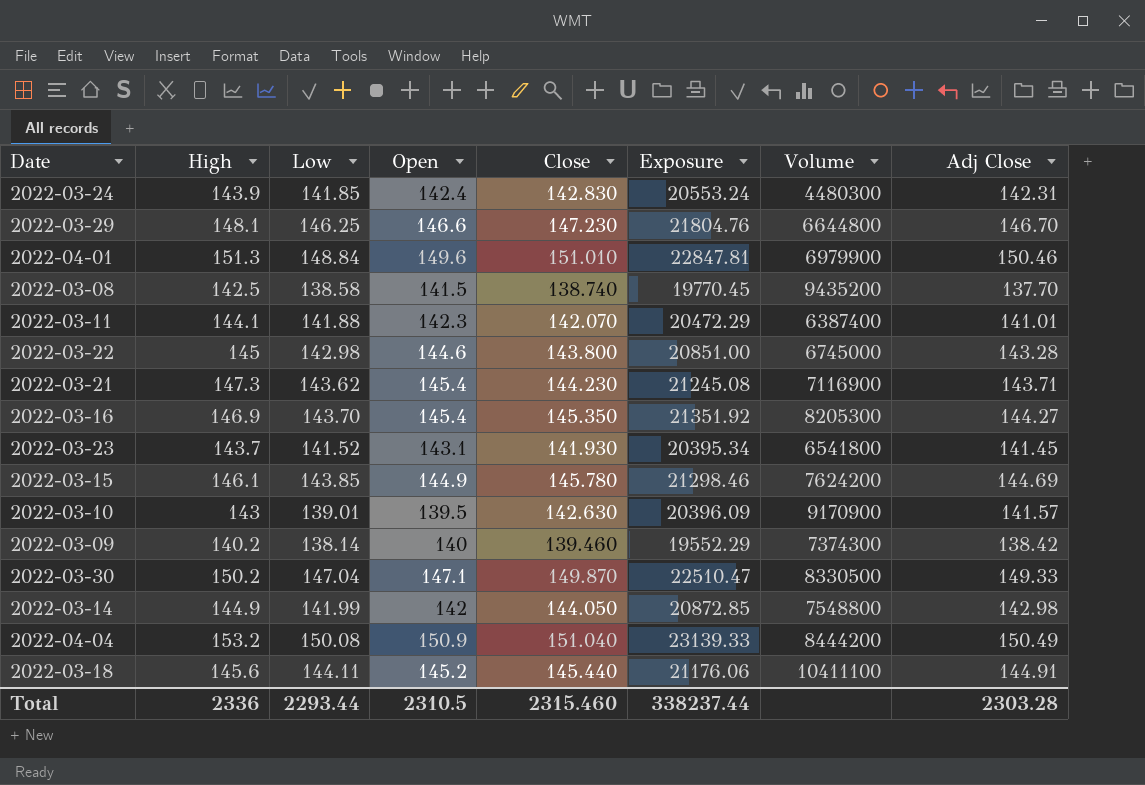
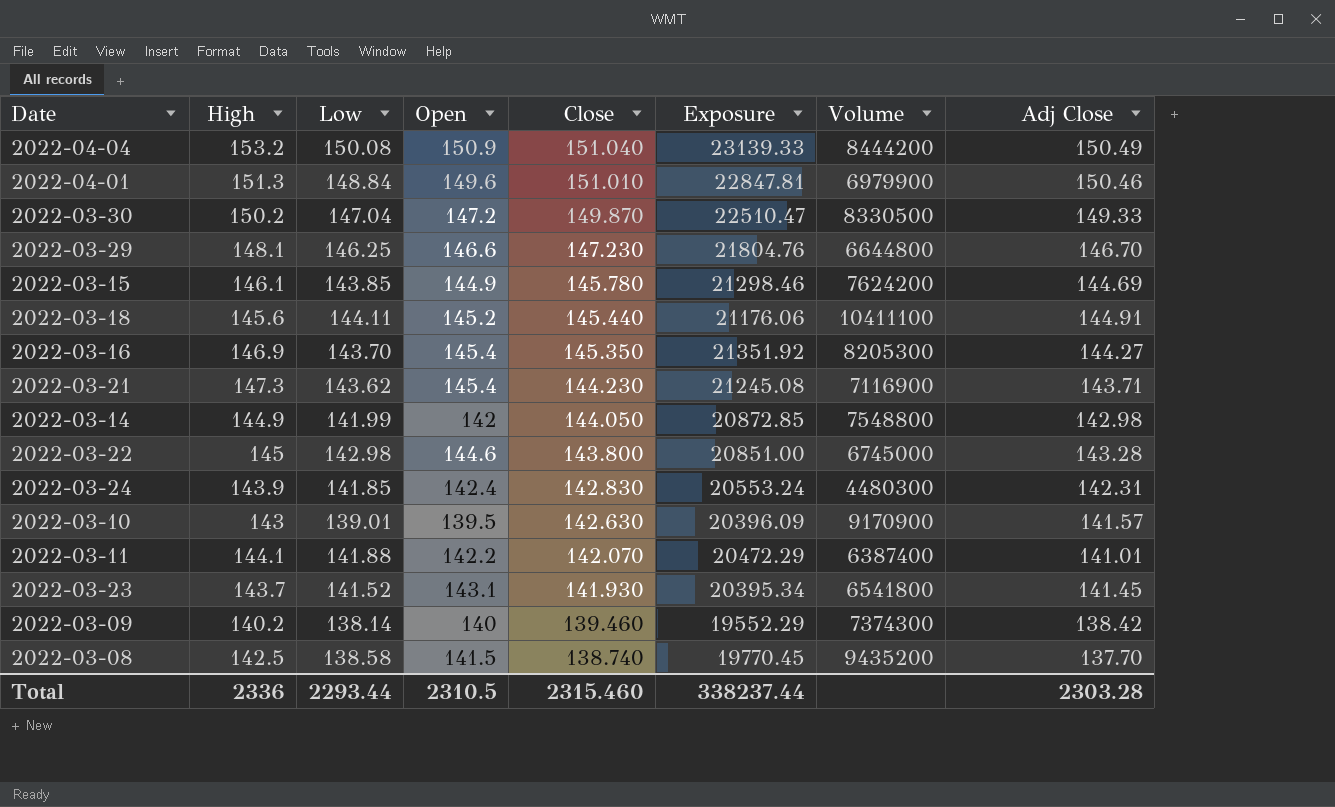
row order: none -> Close descending
2022-03-30 | Open: 147.1 -> 147.2
2022-03-11 | Open: 142.3 -> 142.2

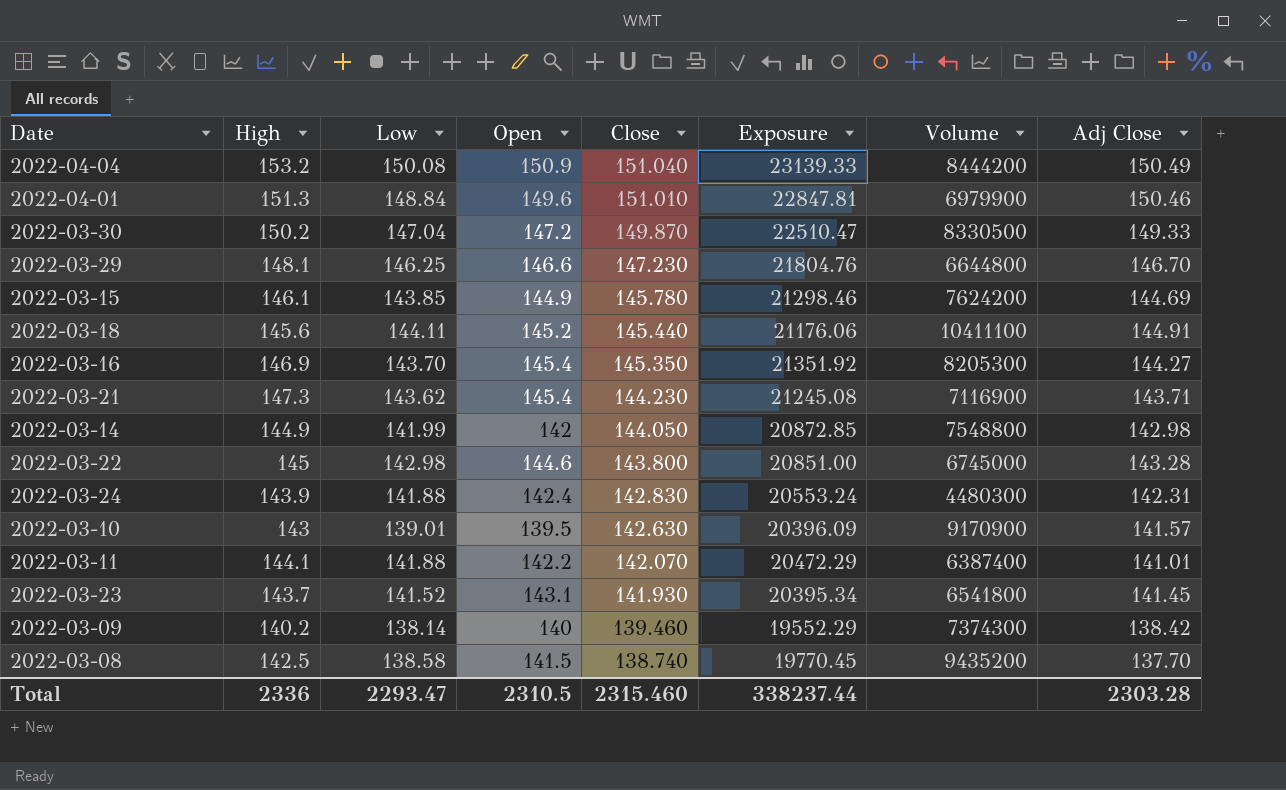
2022-03-24 | Low: 141.85 -> 141.88
Total | Low: 2293.44 -> 2293.47

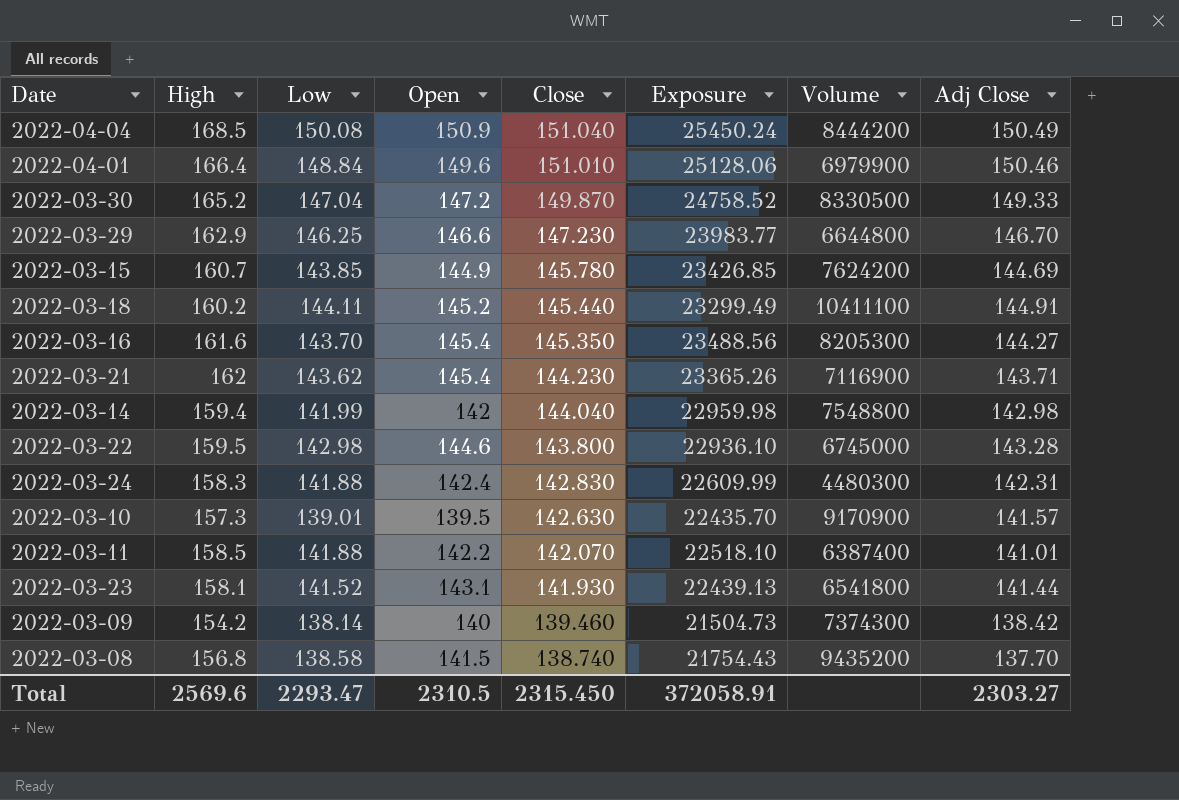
2022-04-04 | High: 153.2 -> 168.5
2022-04-04 | Exposure: 23139.33 -> 25450.24
2022-04-01 | High: 151.3 -> 166.4
2022-04-01 | Exposure: 22847.81 -> 25128.06
2022-03-30 | High: 150.2 -> 165.2
2022-03-30 | Exposure: 22510.47 -> 24758.52
2022-03-29 | High: 148.1 -> 162.9
2022-03-29 | Exposure: 21804.76 -> 23983.77
2022-03-15 | High: 146.1 -> 160.7
2022-03-15 | Exposure: 21298.46 -> 23426.85
2022-03-18 | High: 145.6 -> 160.2
2022-03-18 | Exposure: 21176.06 -> 23299.49
2022-03-16 | High: 146.9 -> 161.6
2022-03-16 | Exposure: 21351.92 -> 23488.56
2022-03-21 | High: 147.3 -> 162
2022-03-21 | Exposure: 21245.08 -> 23365.26
2022-03-14 | High: 144.9 -> 159.4
2022-03-14 | Close: 144.050 -> 144.040
2022-03-14 | Exposure: 20872.85 -> 22959.98
2022-03-22 | High: 145 -> 159.5
2022-03-22 | Exposure: 20851.00 -> 22936.10
2022-03-24 | High: 143.9 -> 158.3
2022-03-24 | Exposure: 20553.24 -> 22609.99
2022-03-10 | High: 143 -> 157.3
2022-03-10 | Exposure: 20396.09 -> 22435.70
2022-03-11 | High: 144.1 -> 158.5
2022-03-11 | Exposure: 20472.29 -> 22518.10
2022-03-23 | High: 143.7 -> 158.1
2022-03-23 | Exposure: 20395.34 -> 22439.13
2022-03-23 | Adj Close: 141.45 -> 141.44
2022-03-09 | High: 140.2 -> 154.2
2022-03-09 | Exposure: 19552.29 -> 21504.73
2022-03-08 | High: 142.5 -> 156.8
2022-03-08 | Exposure: 19770.45 -> 21754.43
Total | High: 2336 -> 2569.6
Total | Close: 2315.460 -> 2315.450
Total | Exposure: 338237.44 -> 372058.91
Total | Adj Close: 2303.28 -> 2303.27

